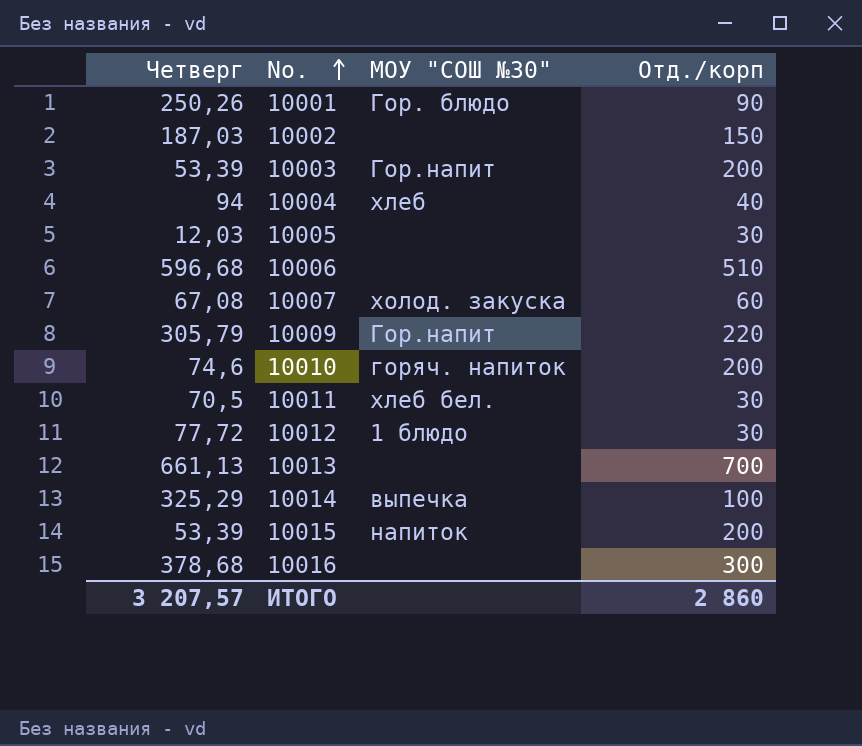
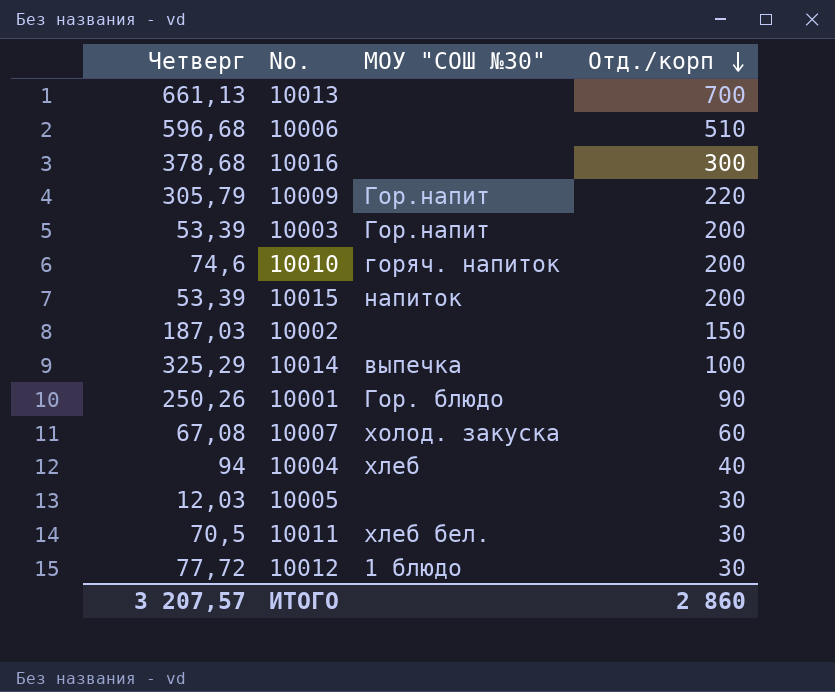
row order: No. ascending -> Отд./корп descending

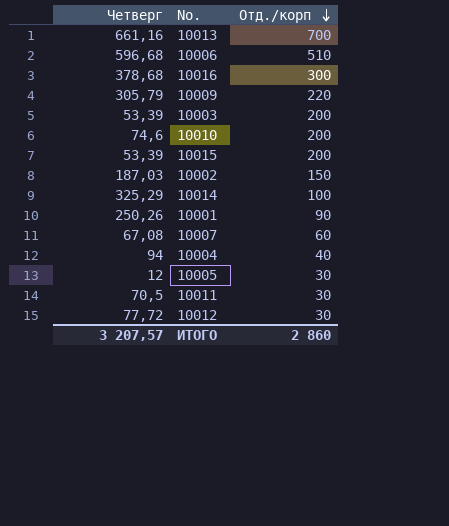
column МОУ "СОШ №30" | position: 3 -> none
10013 | Четверг: 661,13 -> 661,16
10005 | Четверг: 12,03 -> 12

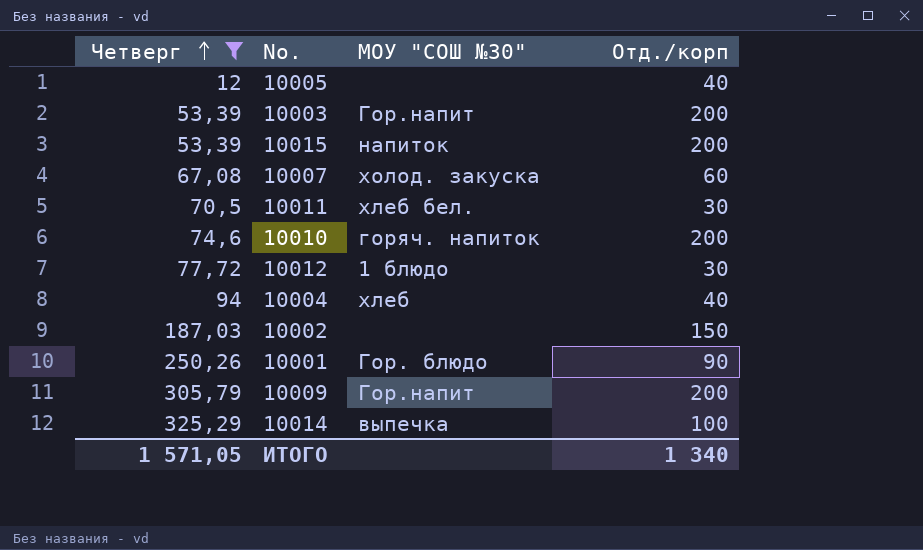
filter: none -> Четверг <= 325,29
row order: Отд./корп descending -> Четверг ascending
column МОУ "СОШ №30" | position: none -> 3
10005 | Отд./корп: 30 -> 40
10009 | Отд./корп: 220 -> 200
ИТОГО | Четверг: 3 207,57 -> 1 571,05
ИТОГО | Отд./корп: 2 860 -> 1 340

